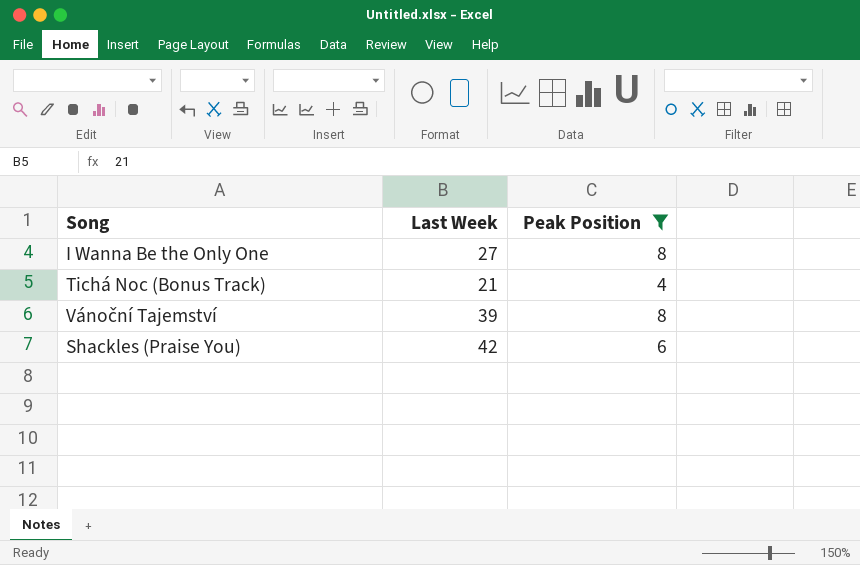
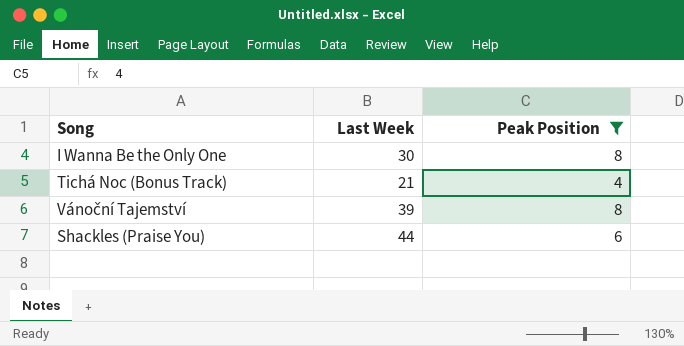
I Wanna Be the Only One | Last Week: 27 -> 30
Shackles (Praise You) | Last Week: 42 -> 44

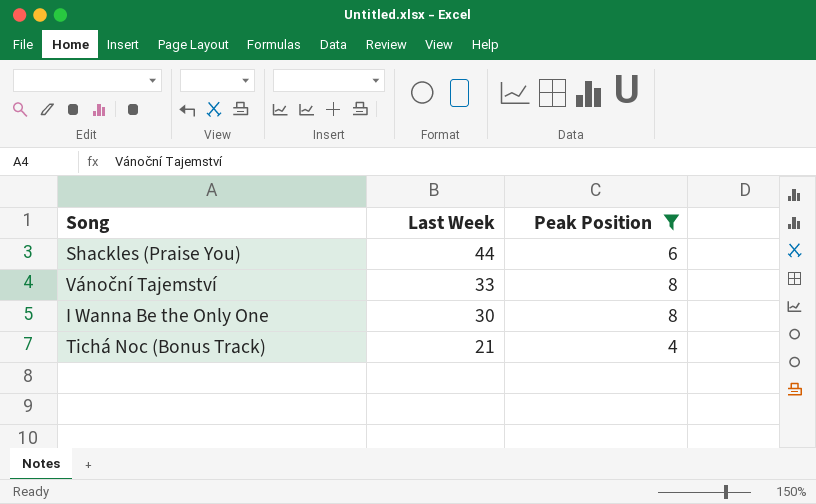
row order: none -> Last Week descending
Vánoční Tajemství | Last Week: 39 -> 33

